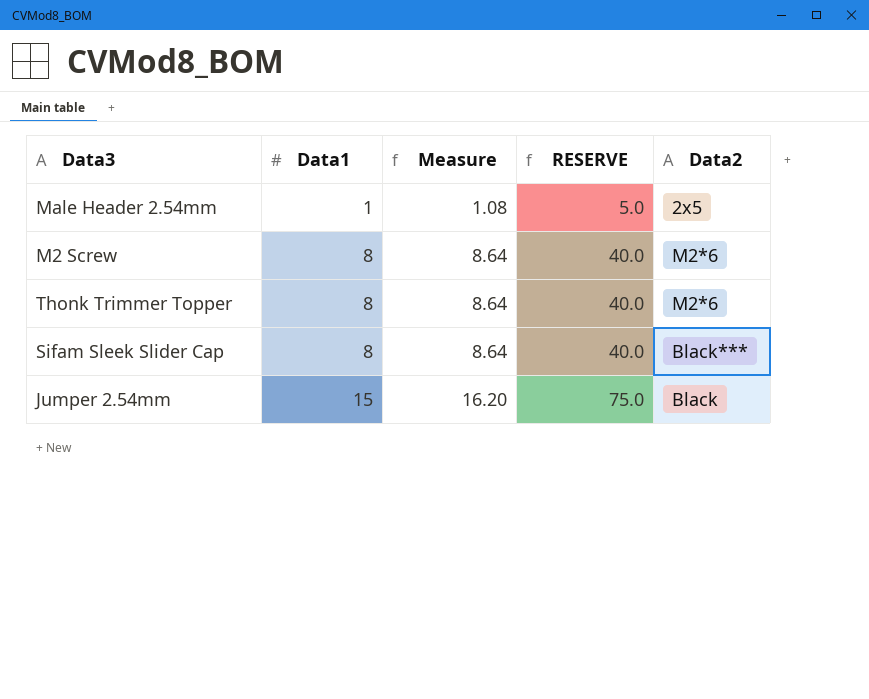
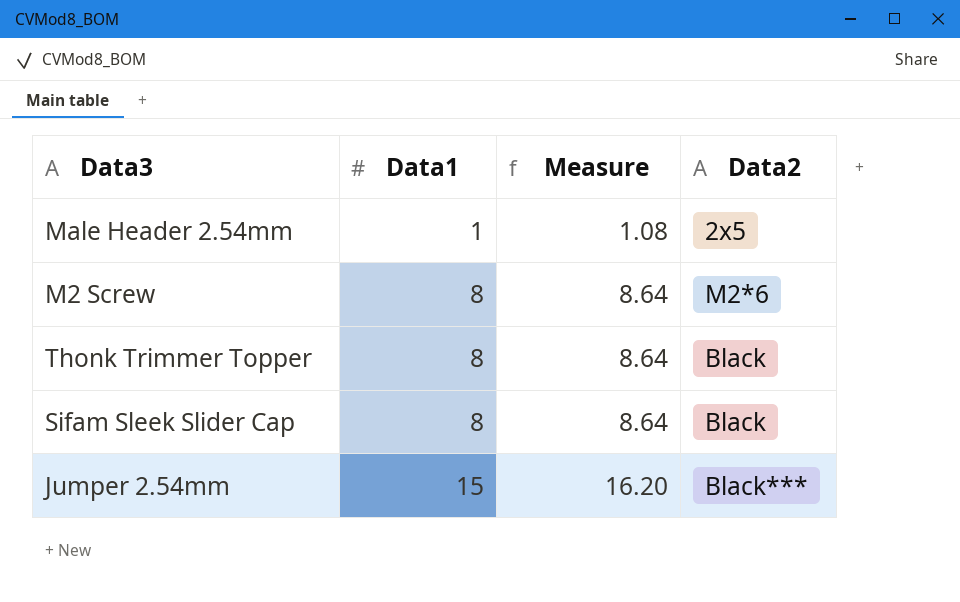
column RESERVE | formula: [Data1] * 5 -> none
Thonk Trimmer Topper | Data2: M2*6 -> Black
Sifam Sleek Slider Cap | Data2: Black*** -> Black
Jumper 2.54mm | Data2: Black -> Black***

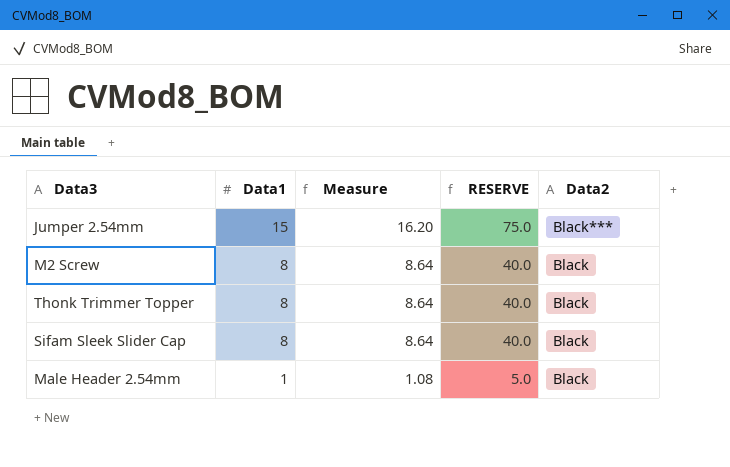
row order: Data1 ascending -> Data1 descending
column RESERVE | formula: none -> [Data1] * 5
M2 Screw | Data2: M2*6 -> Black
Male Header 2.54mm | Data2: 2x5 -> Black

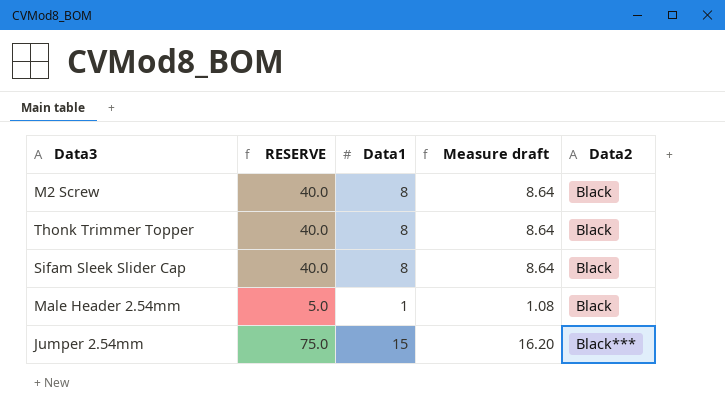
row order: Data1 descending -> Data2 ascending
column RESERVE | position: 4 -> 2
column name: Measure -> Measure draft

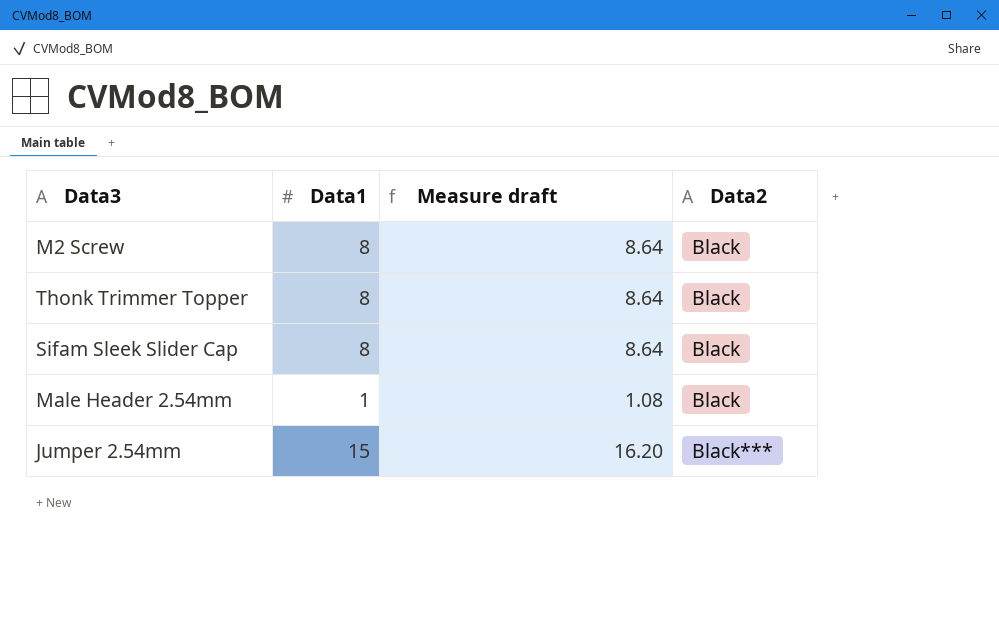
column RESERVE | formula: [Data1] * 5 -> none

